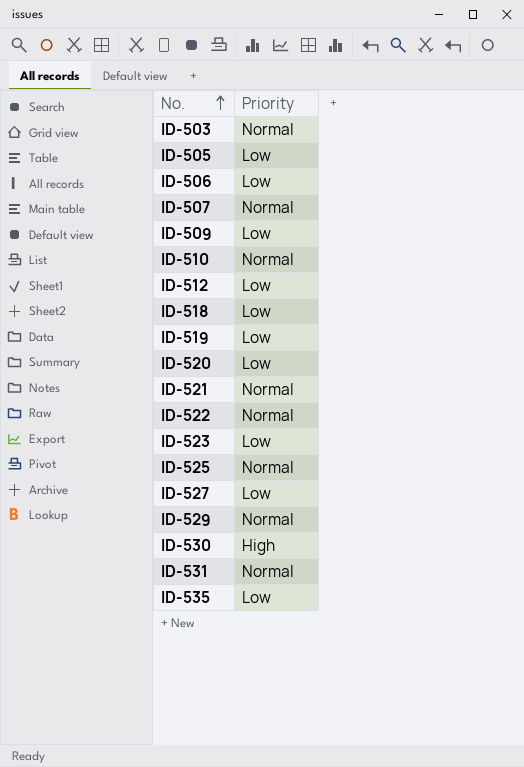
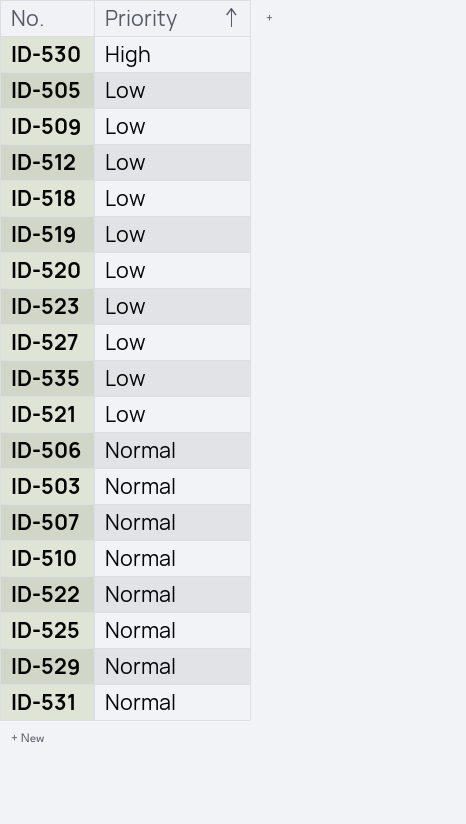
row order: No. ascending -> Priority ascending
ID-521 | Priority: Normal -> Low
ID-506 | Priority: Low -> Normal

